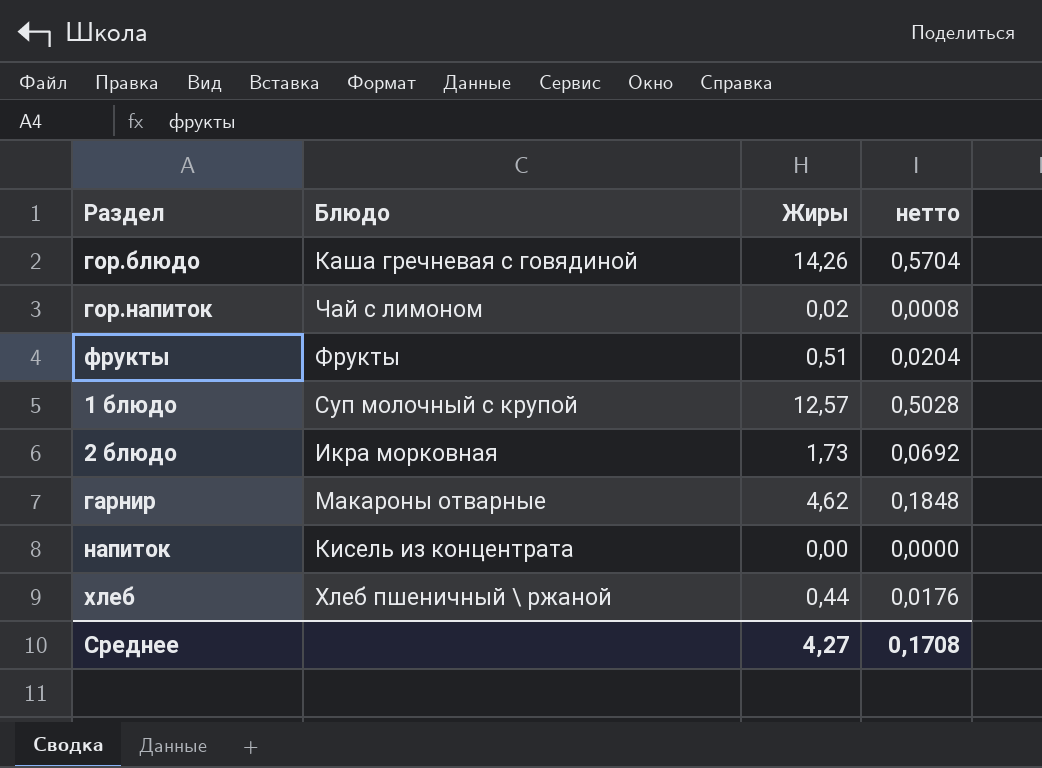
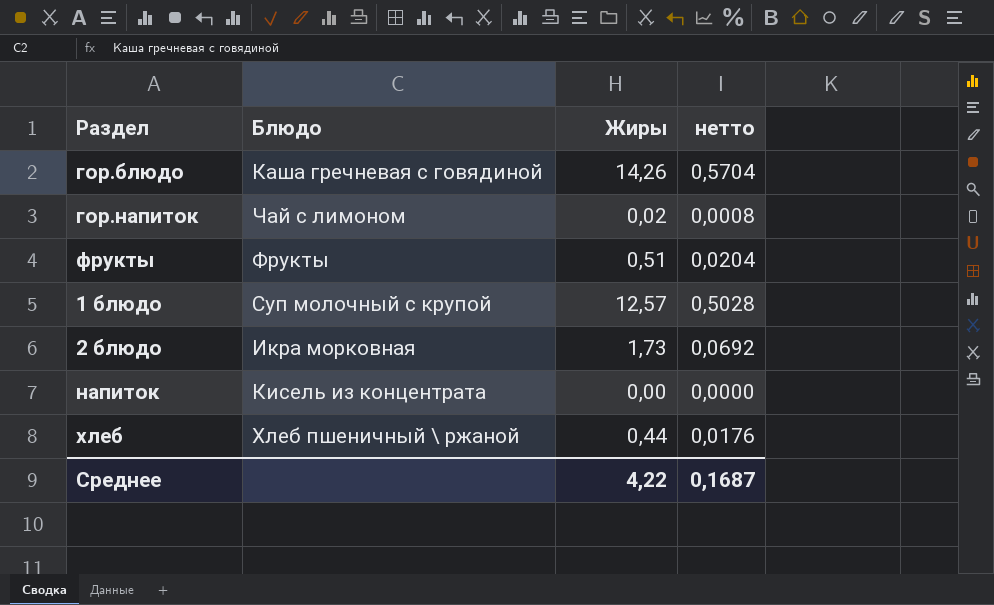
row гарнир: Макароны отварные | 4,62 | 0,1848 -> none
Среднее | Жиры: 4,27 -> 4,22
Среднее | нетто: 0,1708 -> 0,1687

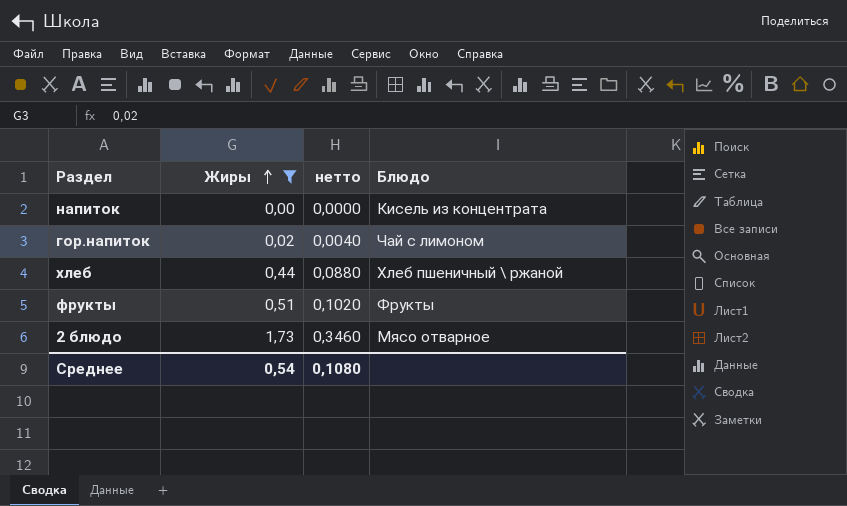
filter: none -> Жиры <= 1,73
row order: none -> Жиры ascending
column нетто | formula: [Жиры] * 0,04 -> [Жиры] * 0,2
column Блюдо | position: 2 -> 4
2 блюдо | Блюдо: Икра морковная -> Мясо отварное
Среднее | Жиры: 4,22 -> 0,54
Среднее | нетто: 0,1687 -> 0,1080

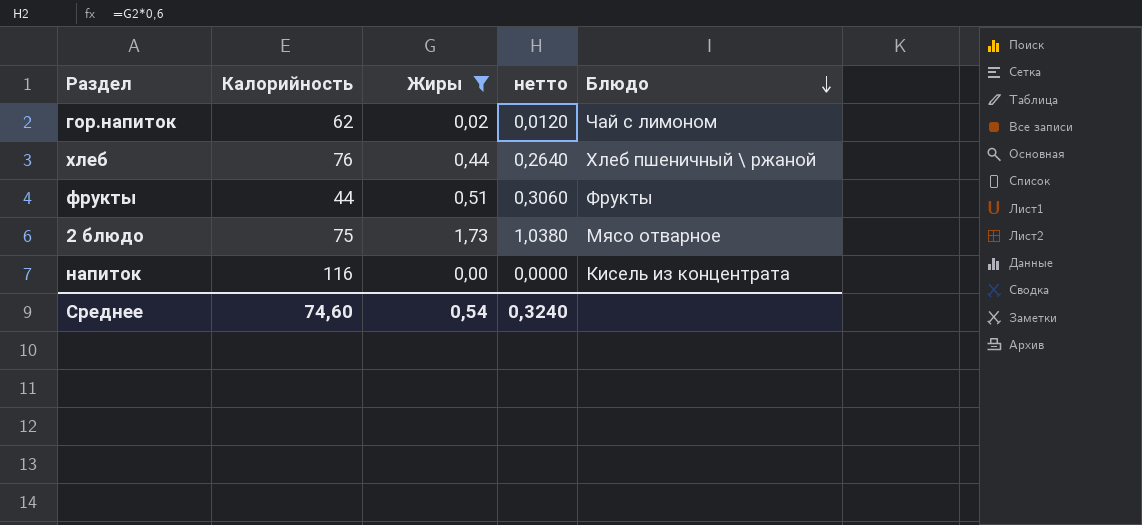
row order: Жиры ascending -> Блюдо descending
column Калорийность | position: none -> 2
column нетто | formula: [Жиры] * 0,2 -> [Жиры] * 0,6
Среднее | нетто: 0,1080 -> 0,3240

